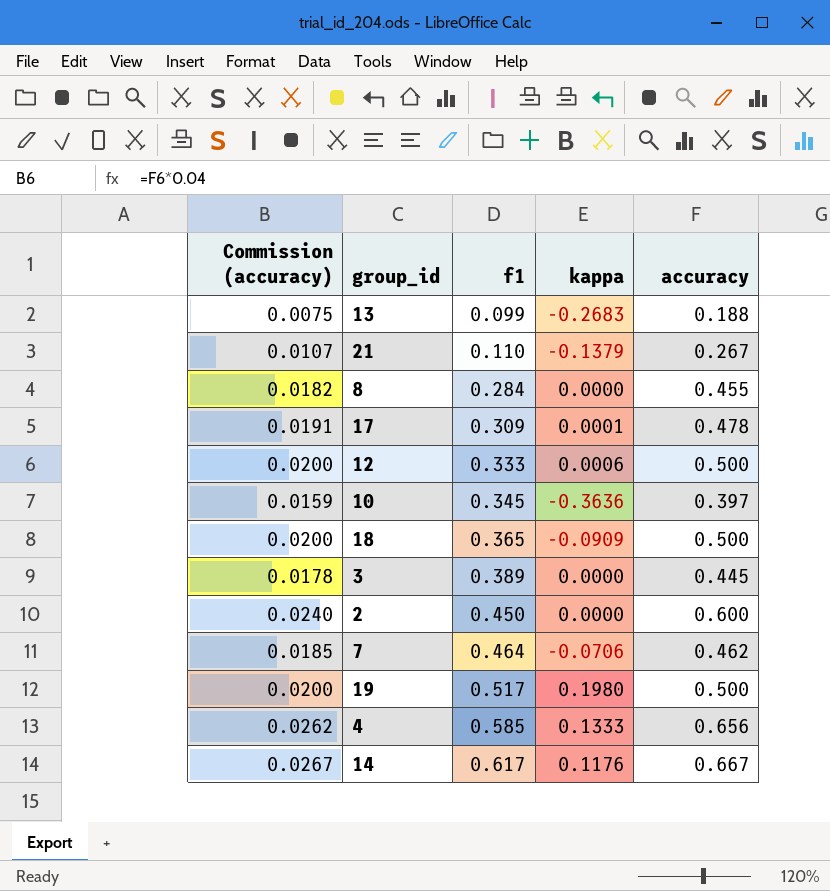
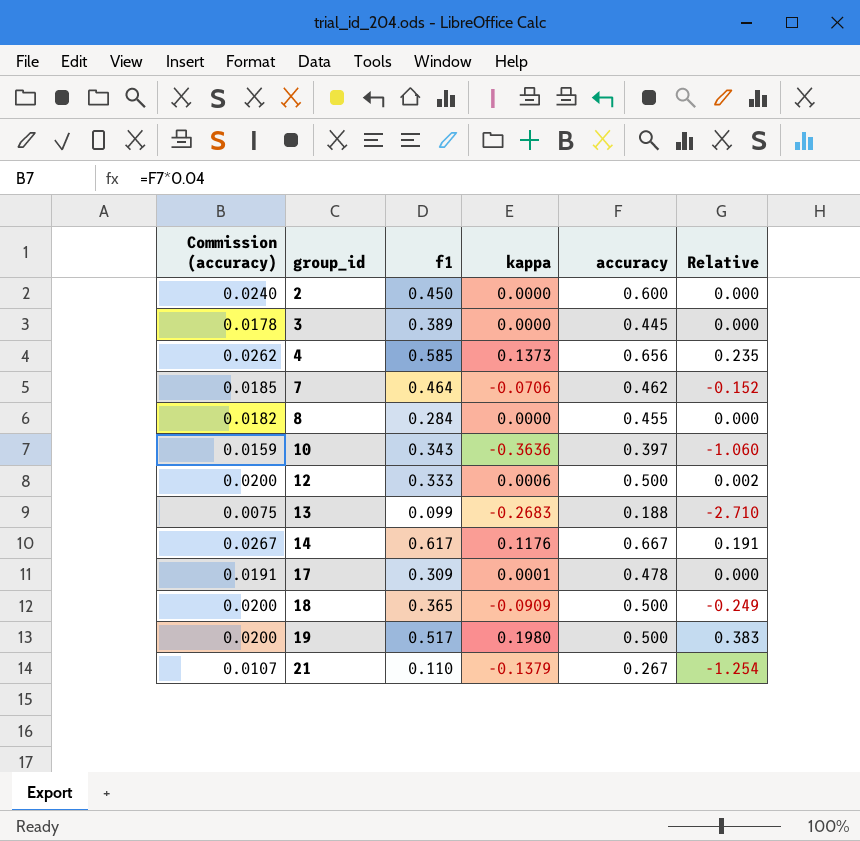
row order: f1 ascending -> group_id ascending
column Relative | formula: none -> [kappa] / [f1]
4 | kappa: 0.1333 -> 0.1373
10 | f1: 0.345 -> 0.343

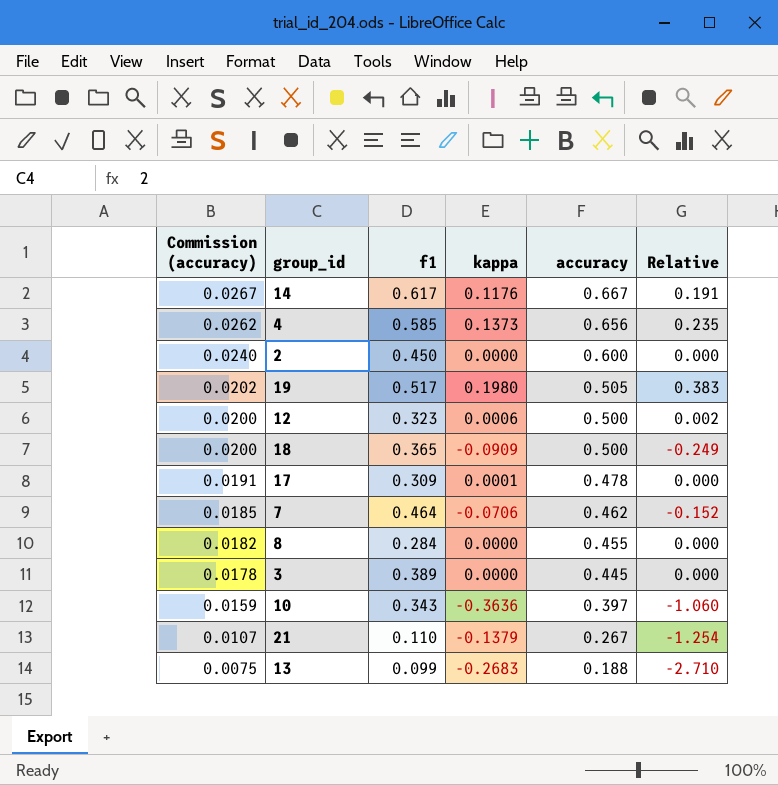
row order: group_id ascending -> Commission (accuracy) descending
19 | Commission (accuracy): 0.0200 -> 0.0202
19 | accuracy: 0.500 -> 0.505
12 | f1: 0.333 -> 0.323

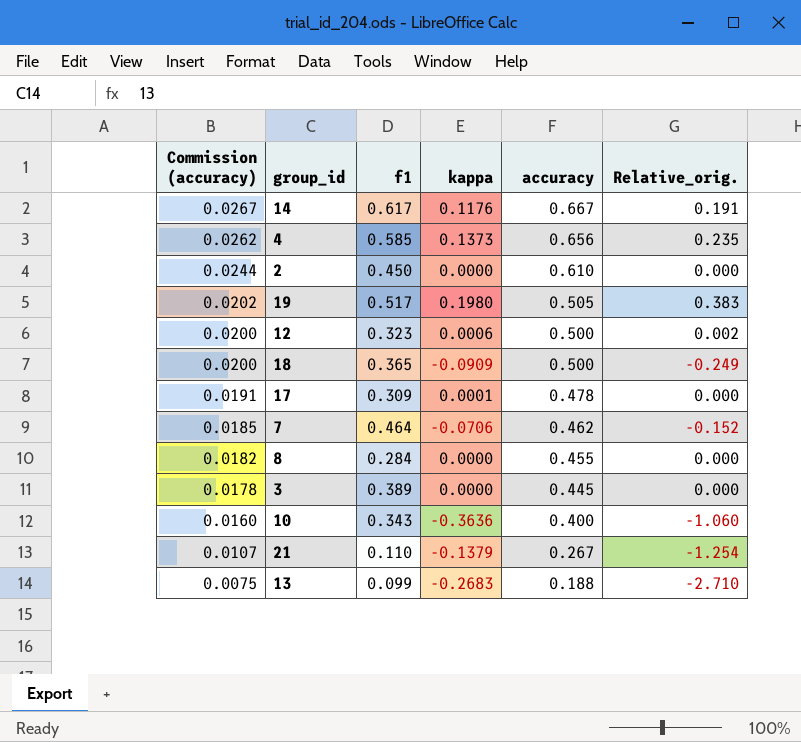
column name: Relative -> Relative_orig.
2 | Commission (accuracy): 0.0240 -> 0.0244
2 | accuracy: 0.600 -> 0.610
10 | Commission (accuracy): 0.0159 -> 0.0160
10 | accuracy: 0.397 -> 0.400

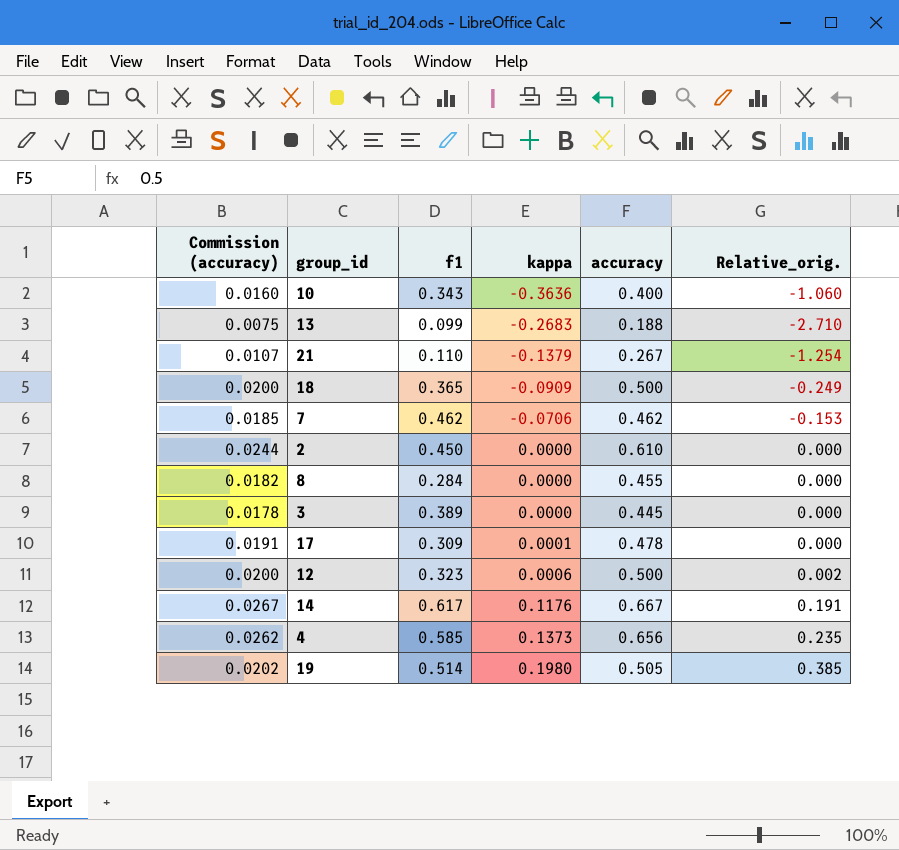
row order: Commission (accuracy) descending -> kappa ascending
7 | f1: 0.464 -> 0.462
7 | Relative_orig.: -0.152 -> -0.153
19 | f1: 0.517 -> 0.514
19 | Relative_orig.: 0.383 -> 0.385

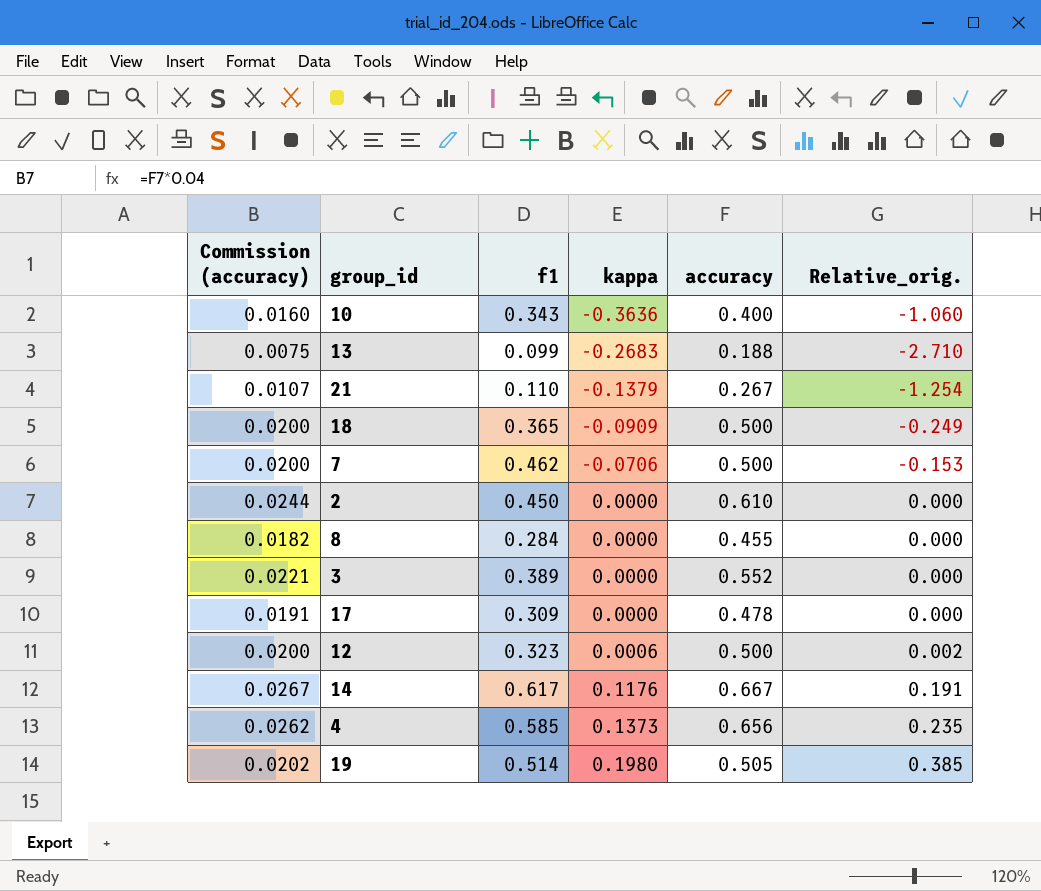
7 | Commission (accuracy): 0.0185 -> 0.0200
7 | accuracy: 0.462 -> 0.500
3 | Commission (accuracy): 0.0178 -> 0.0221
3 | accuracy: 0.445 -> 0.552
17 | kappa: 0.0001 -> 0.0000

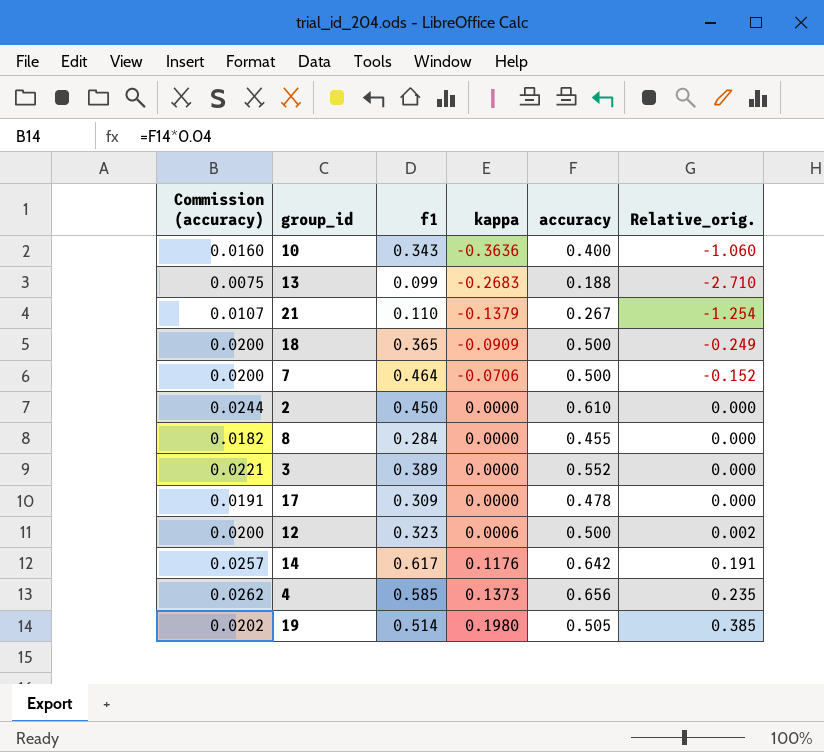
7 | f1: 0.462 -> 0.464
7 | Relative_orig.: -0.153 -> -0.152
14 | Commission (accuracy): 0.0267 -> 0.0257
14 | accuracy: 0.667 -> 0.642

